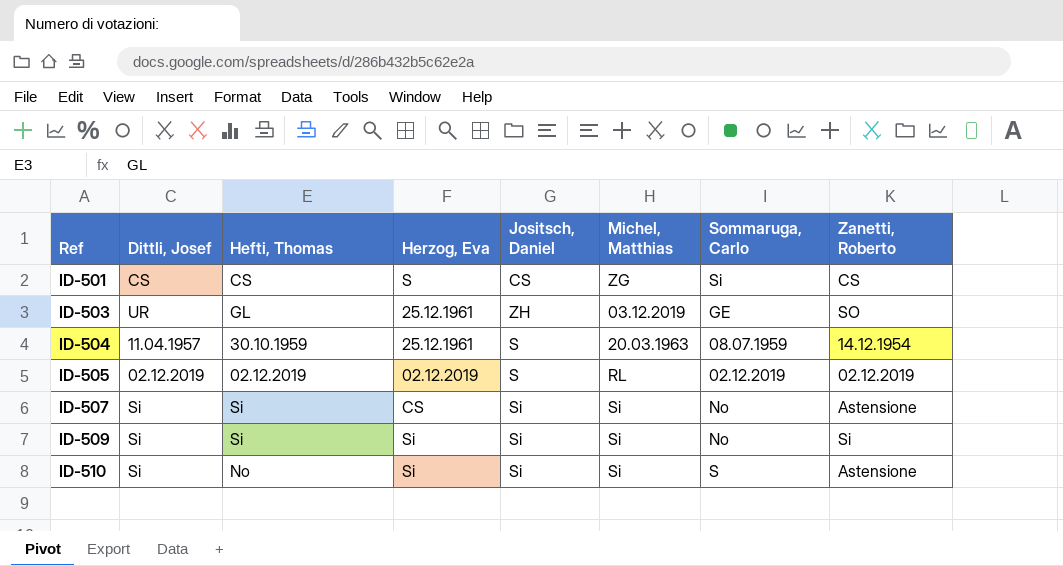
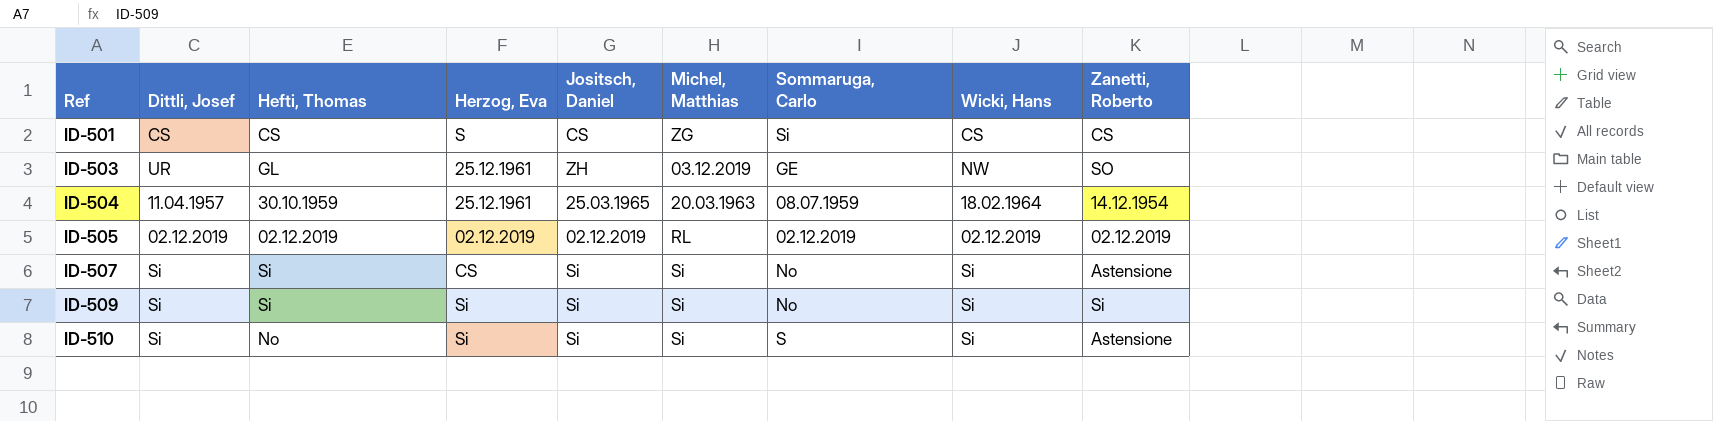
column Wicki, Hans | position: none -> 8
ID-504 | Jositsch, Daniel: S -> 25.03.1965
ID-505 | Jositsch, Daniel: S -> 02.12.2019

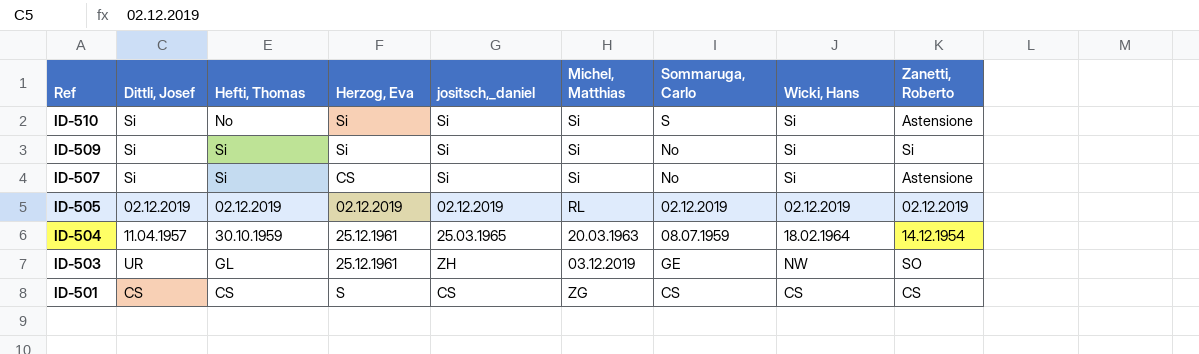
row order: Ref ascending -> Ref descending
column name: Jositsch, Daniel -> jositsch,_daniel
ID-501 | Sommaruga, Carlo: Si -> CS

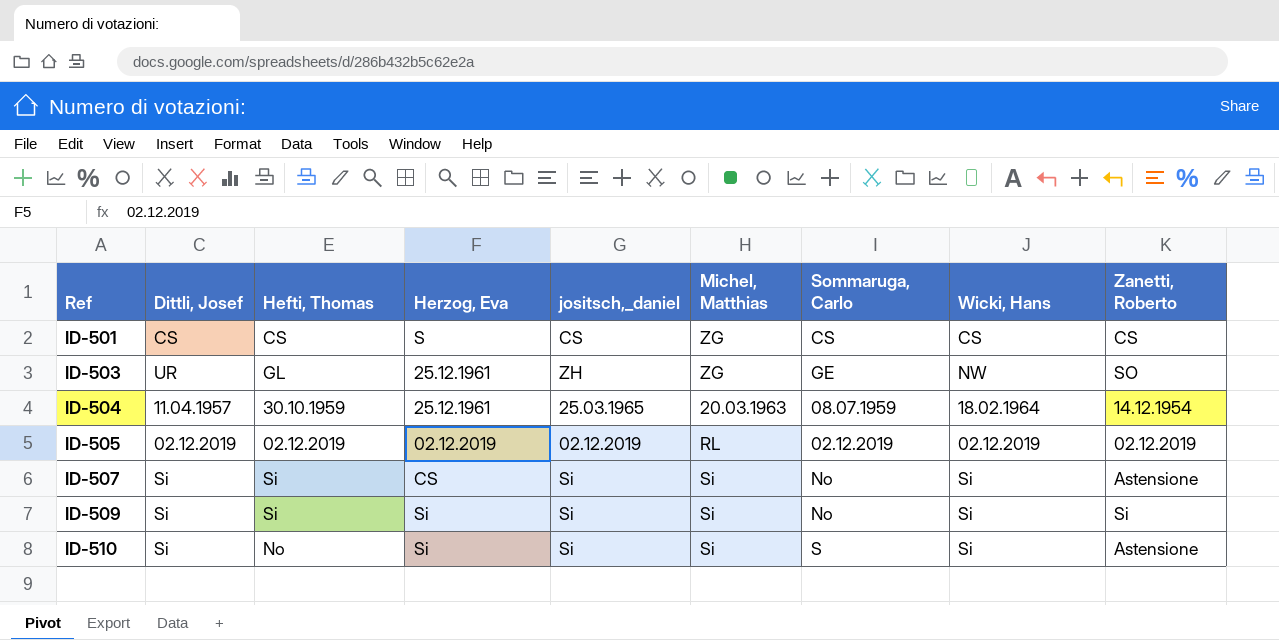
row order: Ref descending -> Ref ascending
ID-503 | Michel, Matthias: 03.12.2019 -> ZG

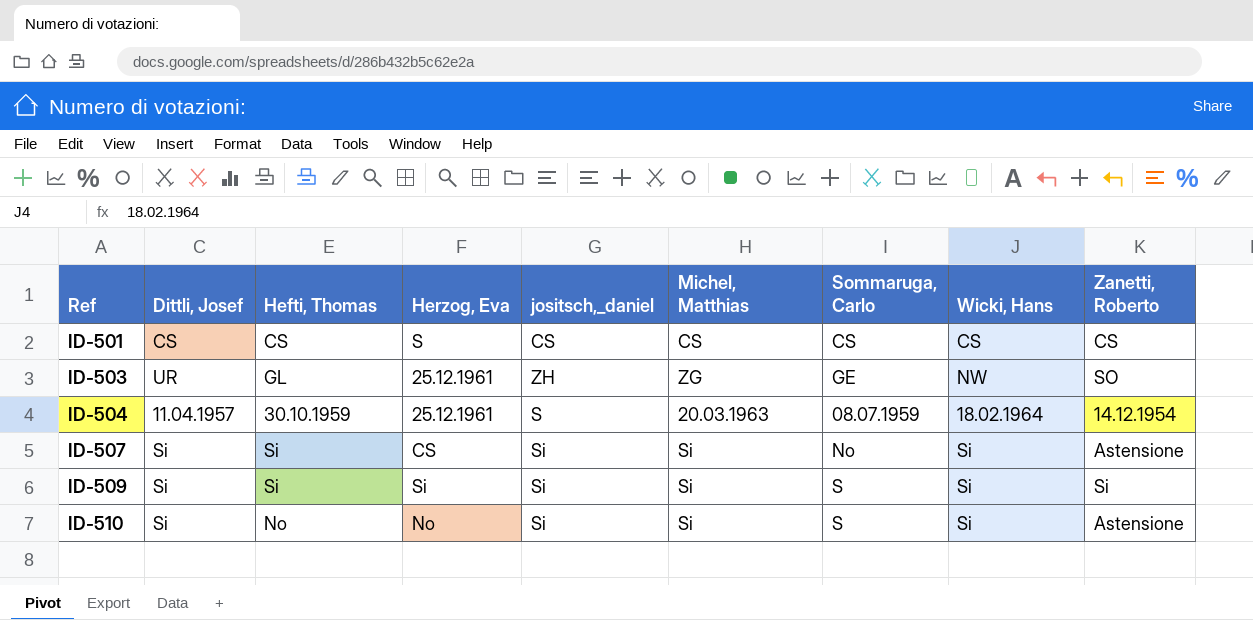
row ID-505: 02.12.2019 | 02.12.2019 | 02.12.2019 | 02.12.2019 | RL | 02.12.2019 | 02.12.2019 | 02.12.2019 -> none
ID-501 | Michel, Matthias: ZG -> CS
ID-504 | jositsch,_daniel: 25.03.1965 -> S
ID-509 | Sommaruga, Carlo: No -> S
ID-510 | Herzog, Eva: Si -> No

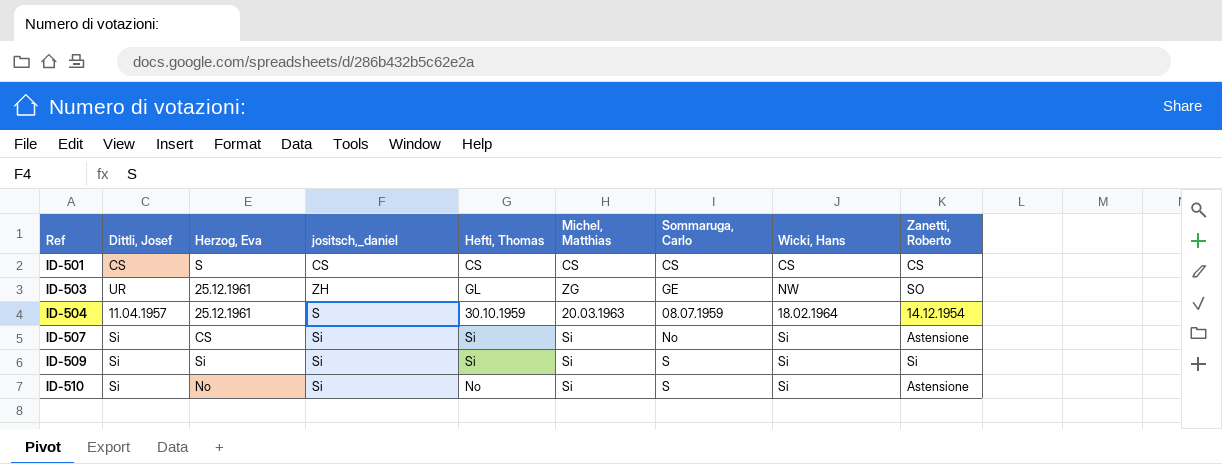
column Hefti, Thomas | position: 3 -> 5

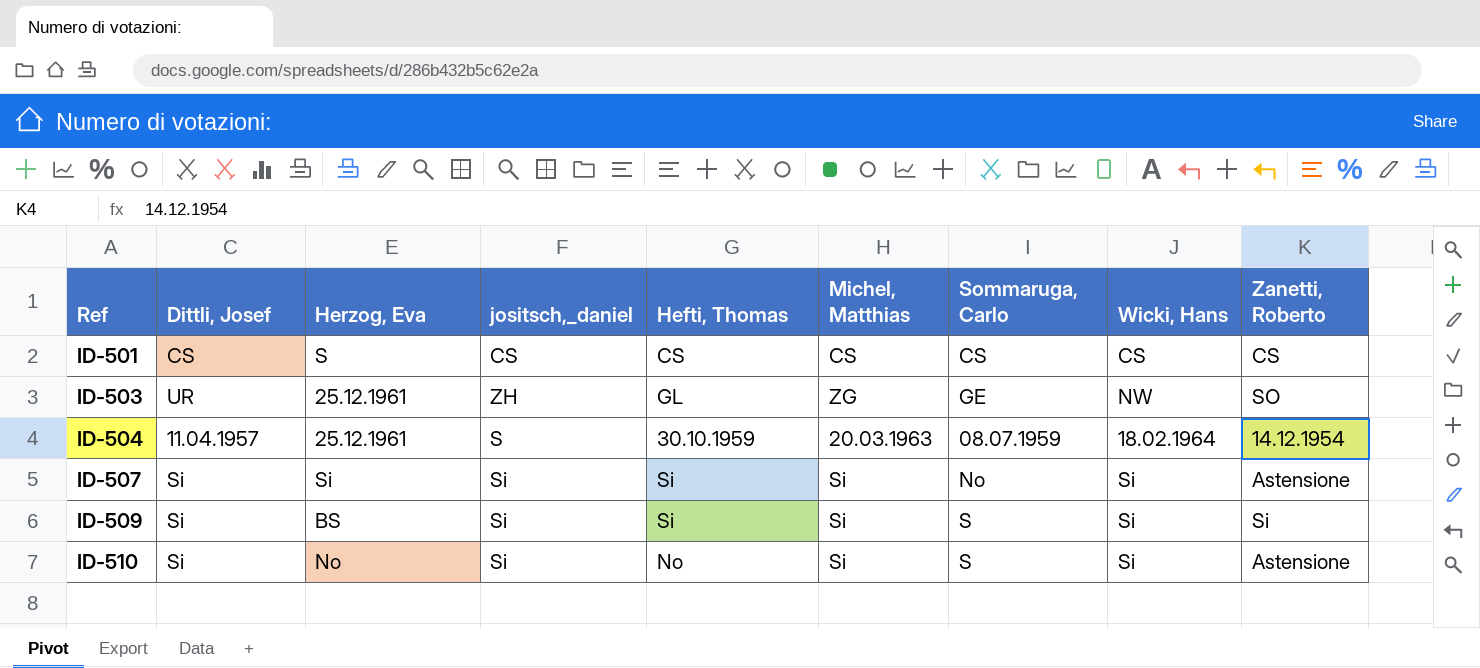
ID-507 | Herzog, Eva: CS -> Si
ID-509 | Herzog, Eva: Si -> BS

